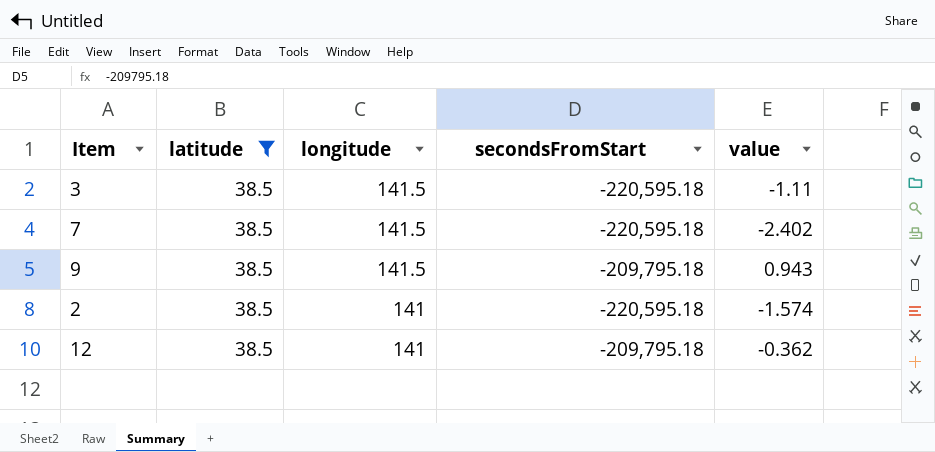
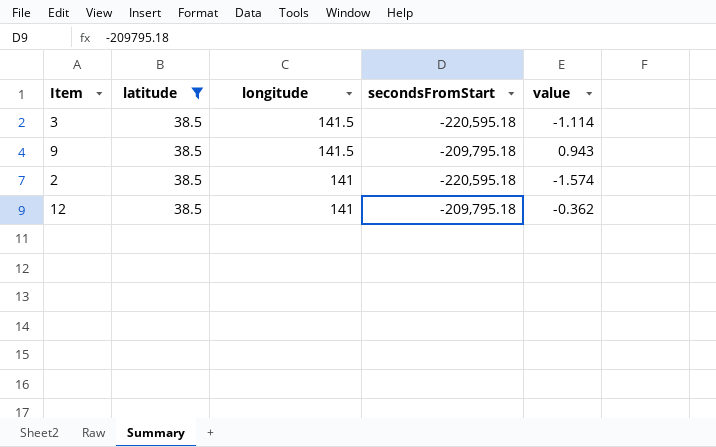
row 7: 38.5 | 141.5 | -220,595.18 | -2.402 -> none
3 | value: -1.11 -> -1.114

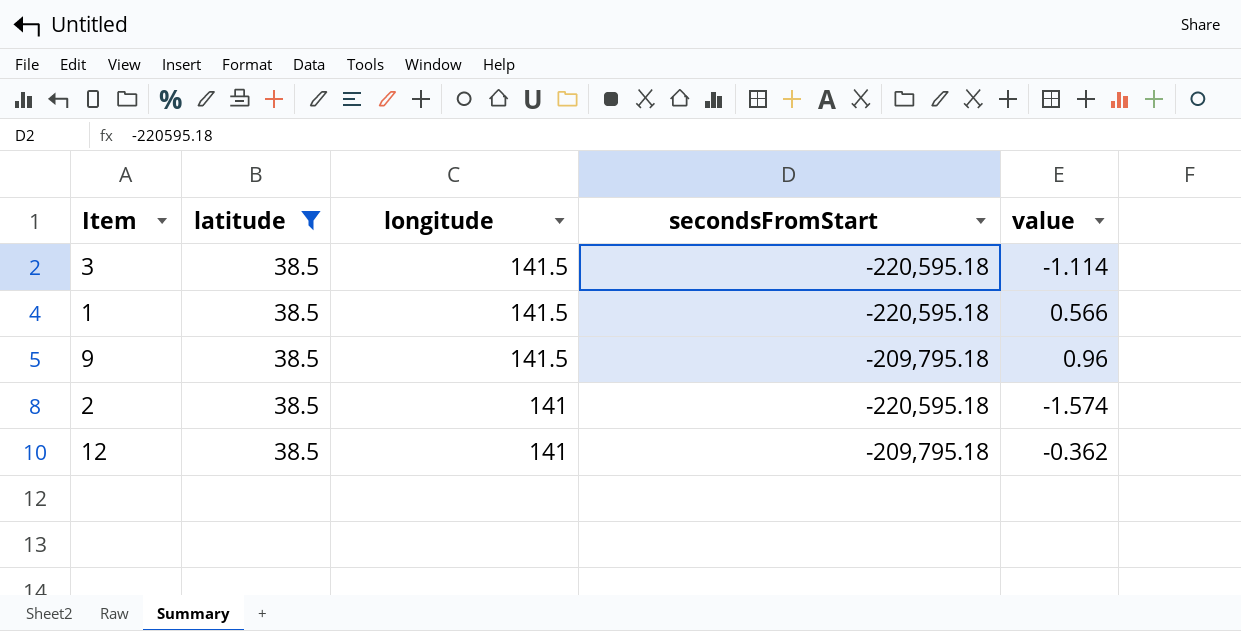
row 1: none -> 38.5 | 141.5 | -220,595.18 | 0.566
9 | value: 0.943 -> 0.96

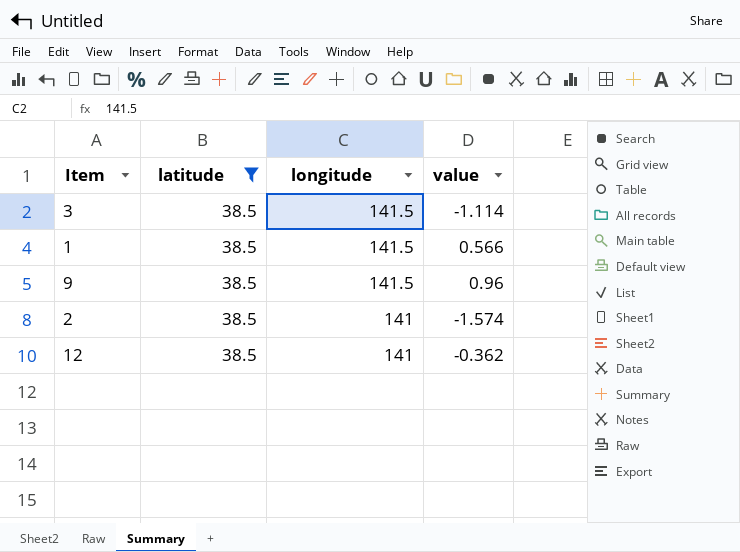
column secondsFromStart | position: 4 -> none

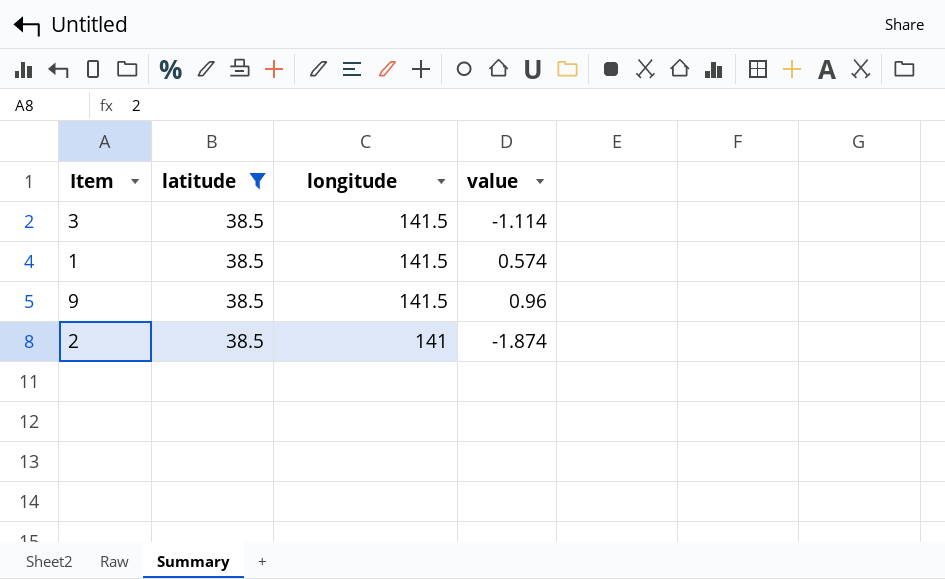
row 12: 38.5 | 141 | -0.362 -> none
1 | value: 0.566 -> 0.574
2 | value: -1.574 -> -1.874

